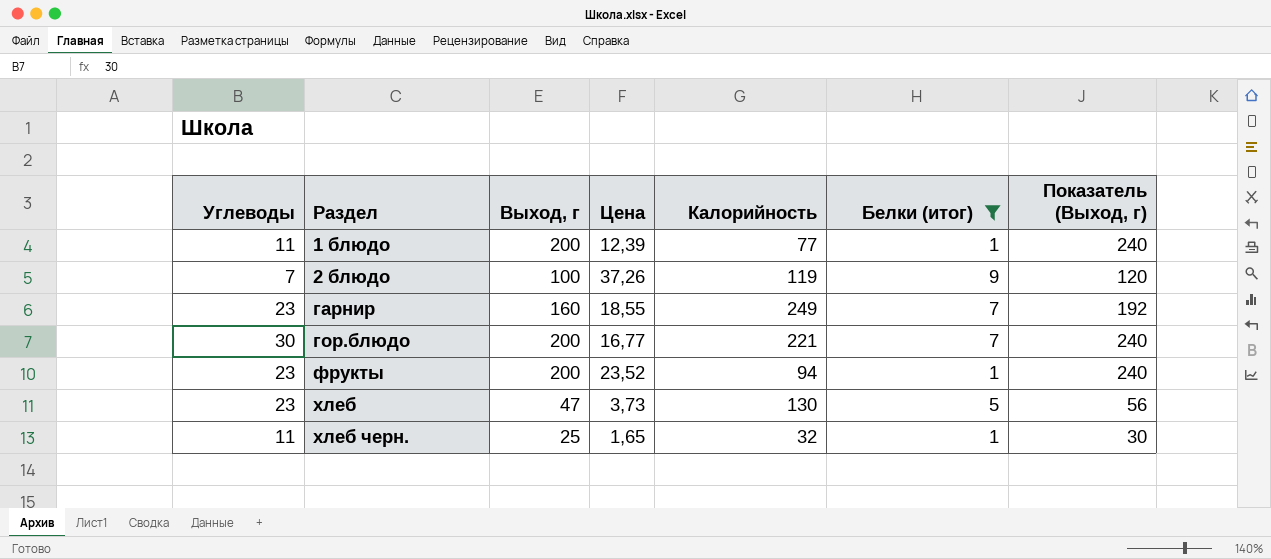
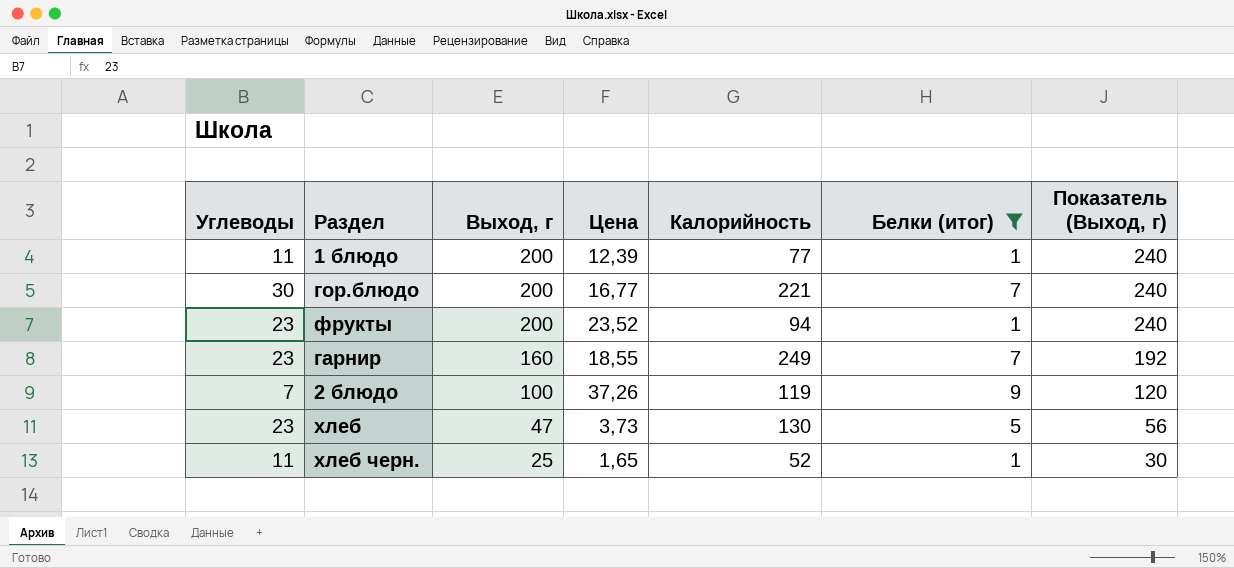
row order: Раздел ascending -> Выход, г descending
хлеб черн. | Калорийность: 32 -> 52

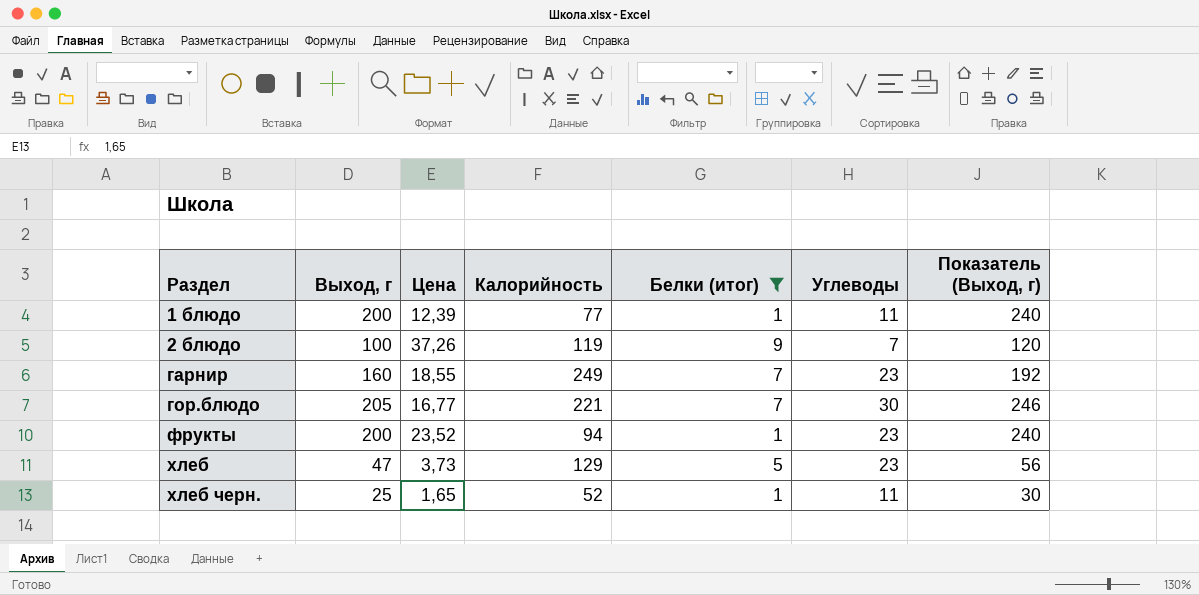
row order: Выход, г descending -> Раздел ascending
column Углеводы | position: 1 -> 6
гор.блюдо | Выход, г: 200 -> 205
гор.блюдо | Показатель (Выход, г): 240 -> 246
хлеб | Калорийность: 130 -> 129

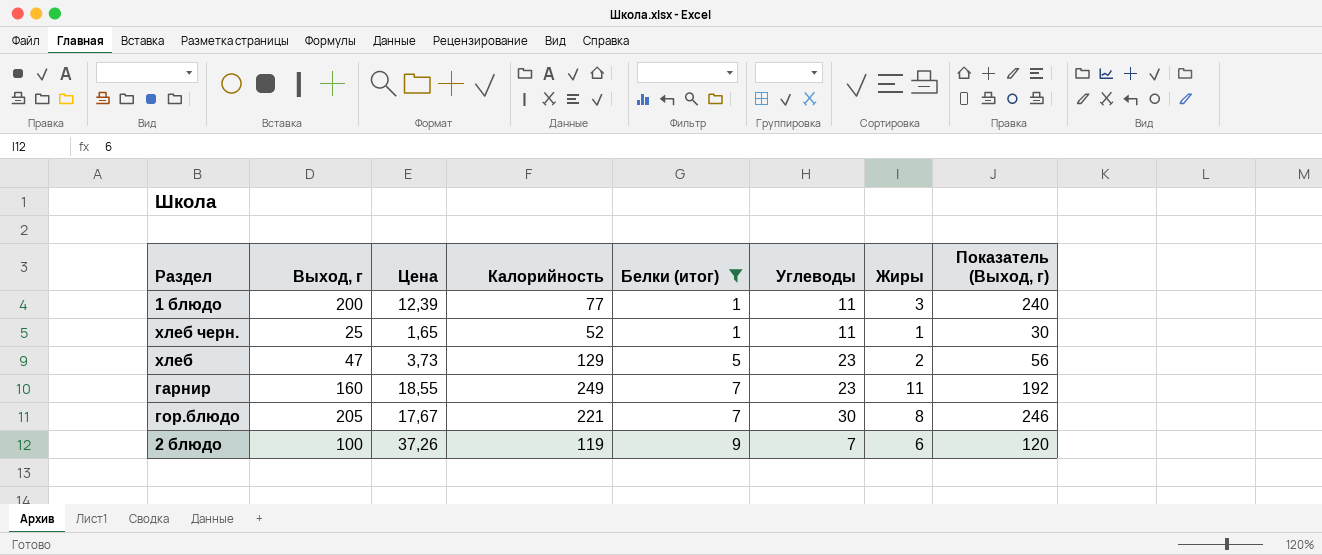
row order: Раздел ascending -> Белки (итог) ascending
column Жиры | position: none -> 7
row фрукты: 200 | 23,52 | 94 | 1 | 23 | 240 -> none
гор.блюдо | Цена: 16,77 -> 17,67

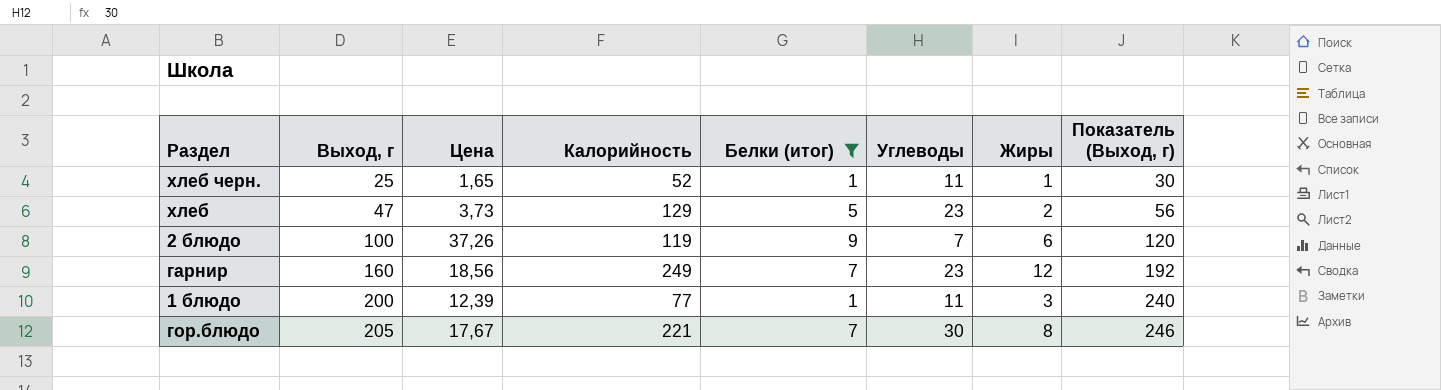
row order: Белки (итог) ascending -> Выход, г ascending
гарнир | Цена: 18,55 -> 18,56
гарнир | Жиры: 11 -> 12

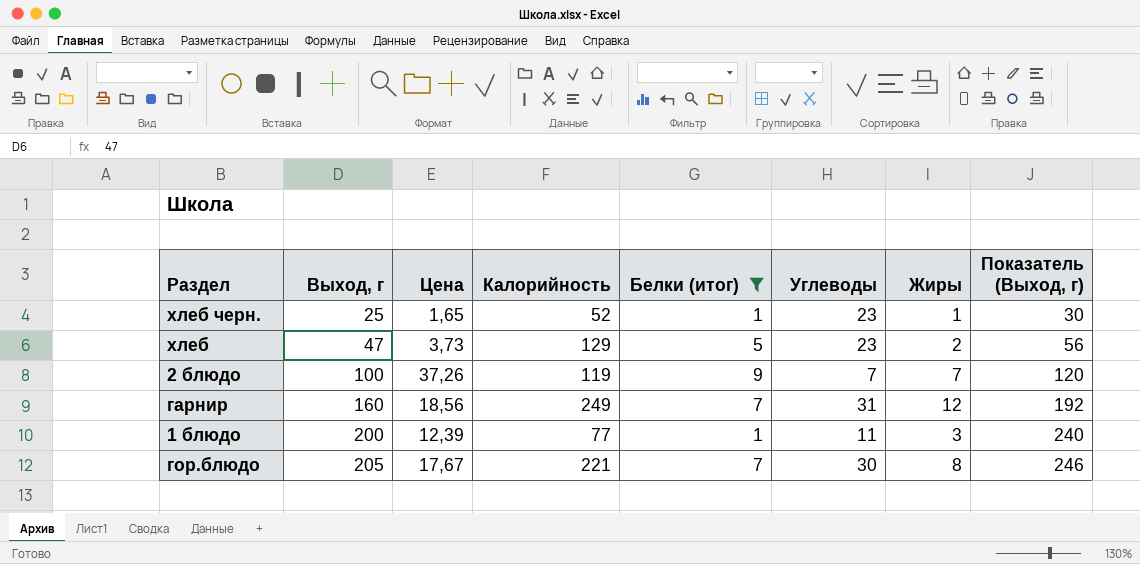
хлеб черн. | Углеводы: 11 -> 23
2 блюдо | Жиры: 6 -> 7
гарнир | Углеводы: 23 -> 31

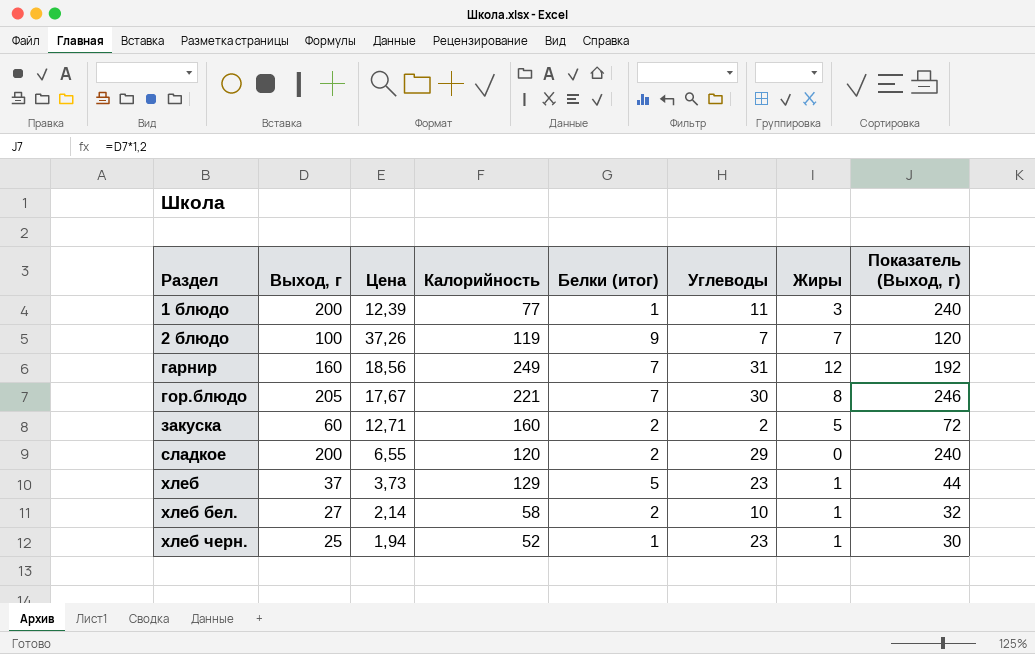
filter: Белки (итог) != 2 -> none
row order: Выход, г ascending -> Раздел ascending
хлеб | Выход, г: 47 -> 37
хлеб | Жиры: 2 -> 1
хлеб | Показатель (Выход, г): 56 -> 44
хлеб черн. | Цена: 1,65 -> 1,94

